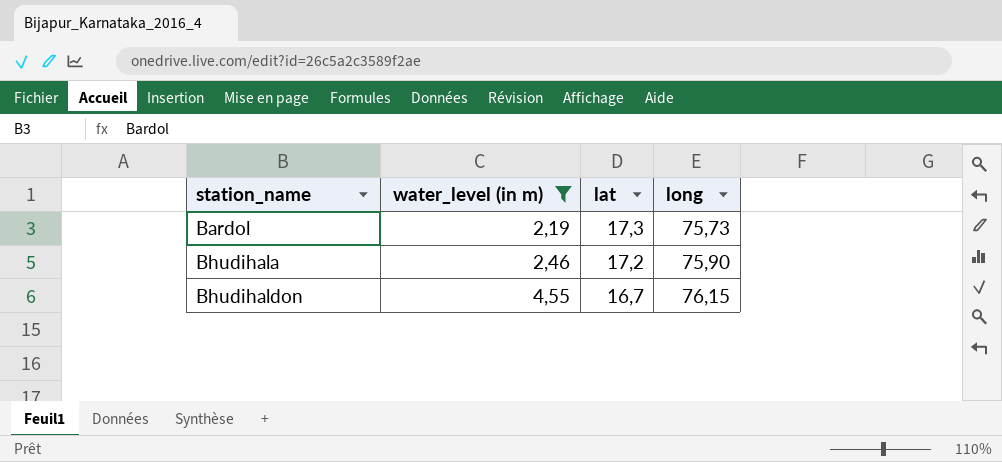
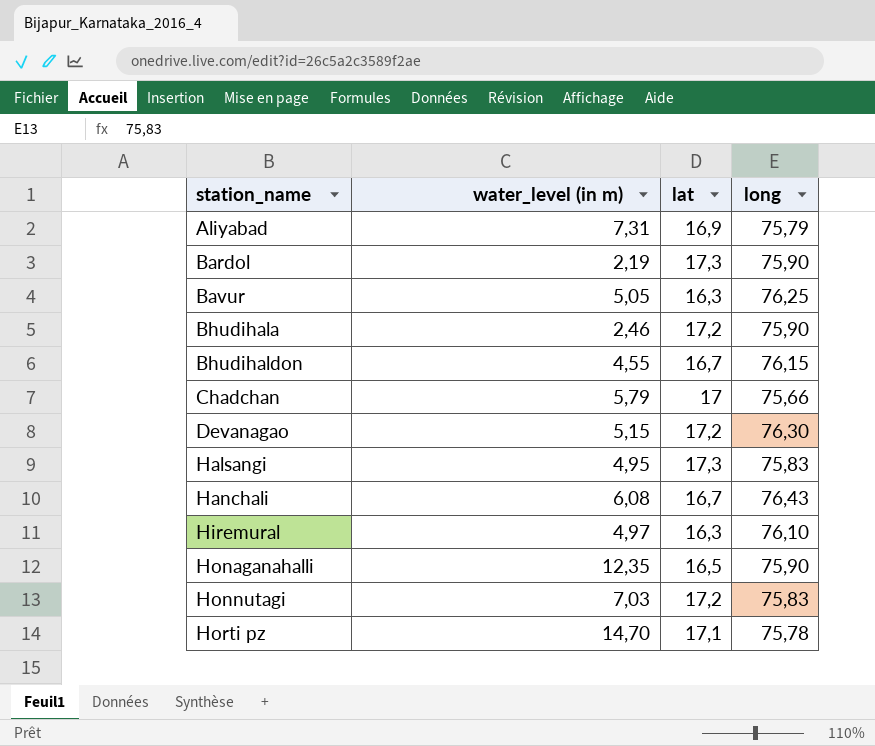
filter: water_level (in m) <= 4,55 -> none
Bardol | long: 75,73 -> 75,90

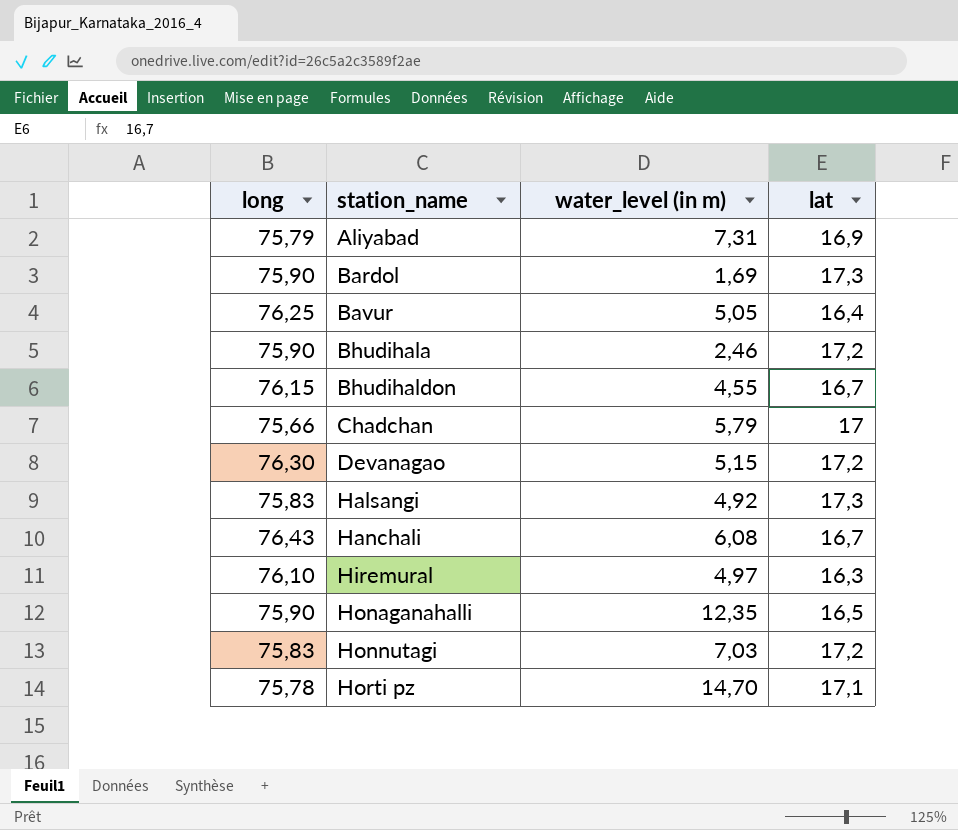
column long | position: 4 -> 1
Bardol | water_level (in m): 2,19 -> 1,69
Bavur | lat: 16,3 -> 16,4
Halsangi | water_level (in m): 4,95 -> 4,92

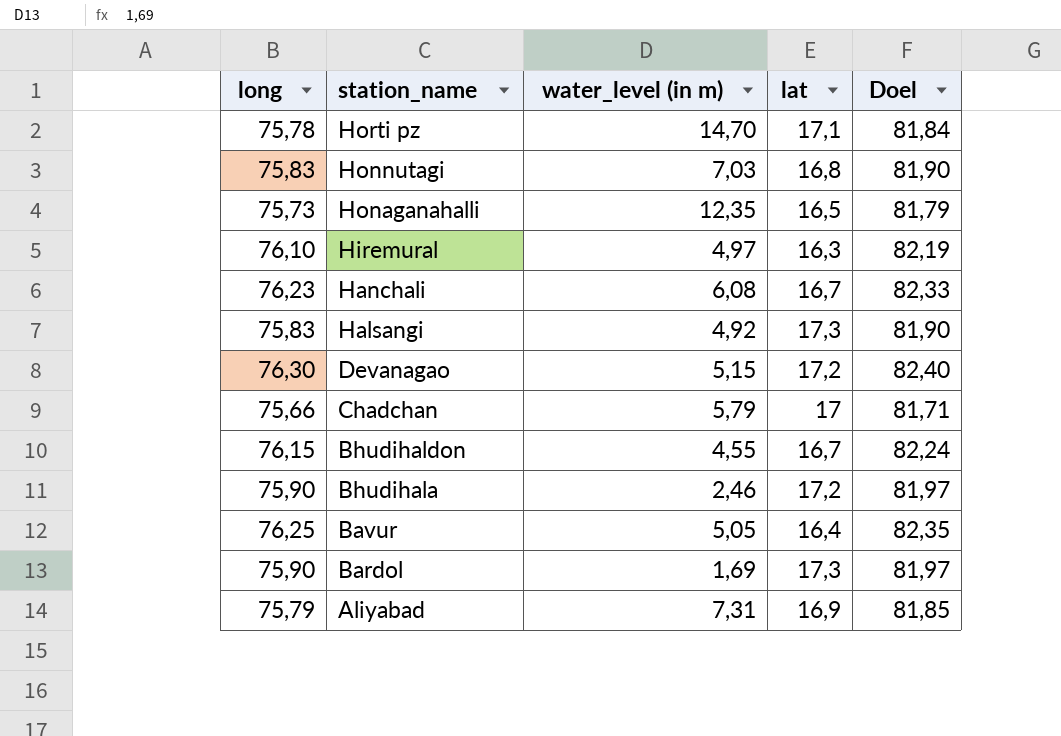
row order: station_name ascending -> station_name descending
column Doel | formula: none -> [long] * 1,08
Honnutagi | lat: 17,2 -> 16,8
Honaganahalli | long: 75,90 -> 75,73
Hanchali | long: 76,43 -> 76,23

